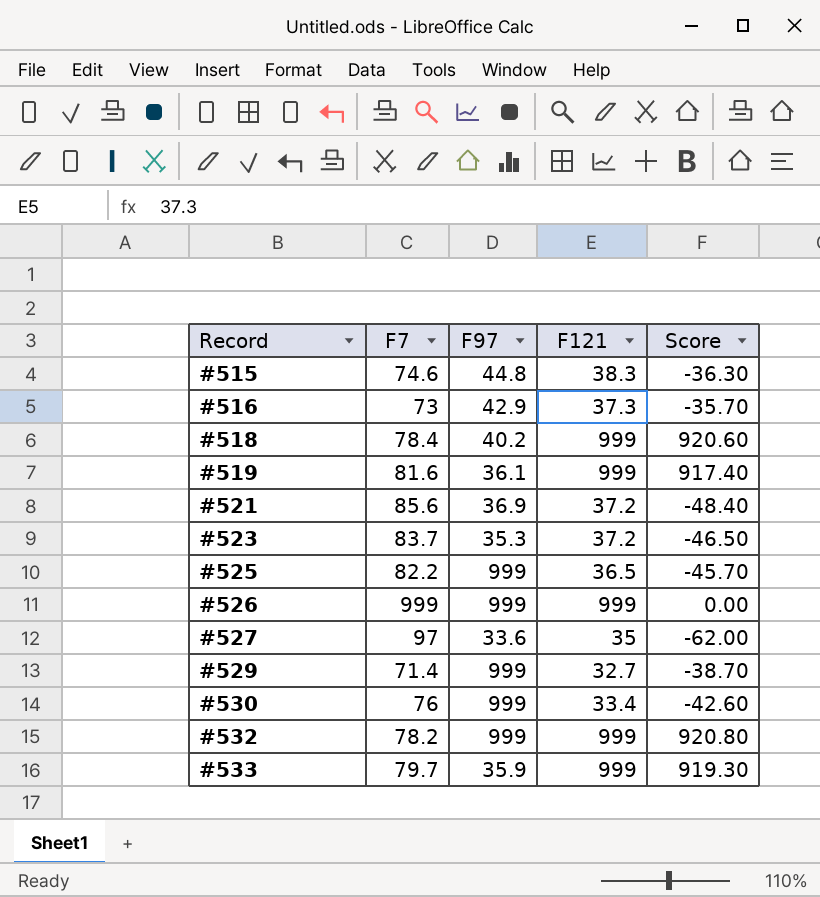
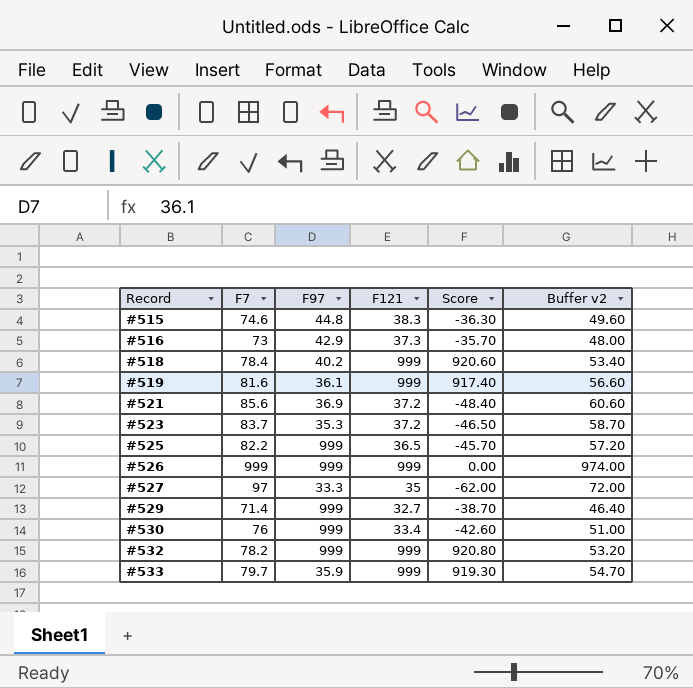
column Buffer v2 | formula: none -> [F7] - 25
#527 | F97: 33.6 -> 33.3

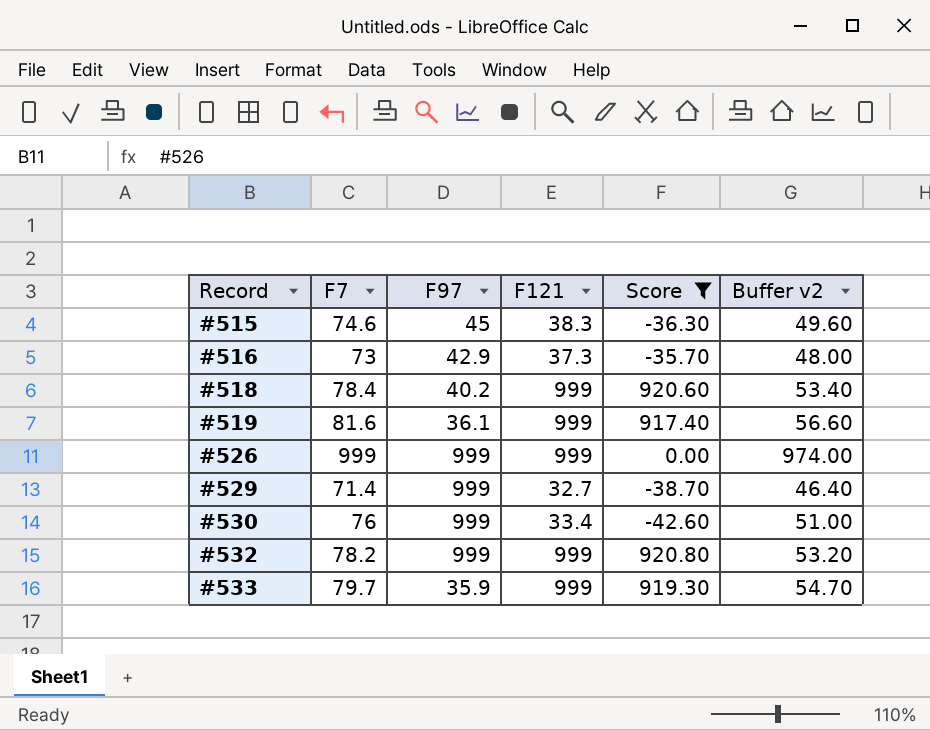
filter: none -> Score >= -42.60
#515 | F97: 44.8 -> 45

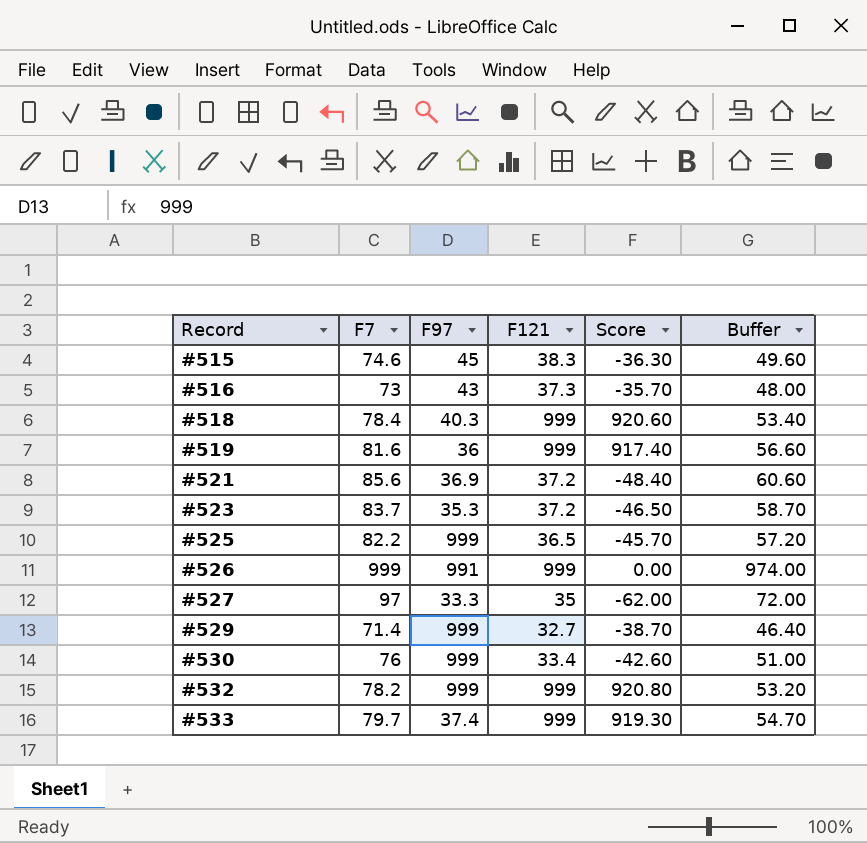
filter: Score >= -42.60 -> none
column name: Buffer v2 -> Buffer
#516 | F97: 42.9 -> 43
#518 | F97: 40.2 -> 40.3
#519 | F97: 36.1 -> 36
#526 | F97: 999 -> 991
#533 | F97: 35.9 -> 37.4

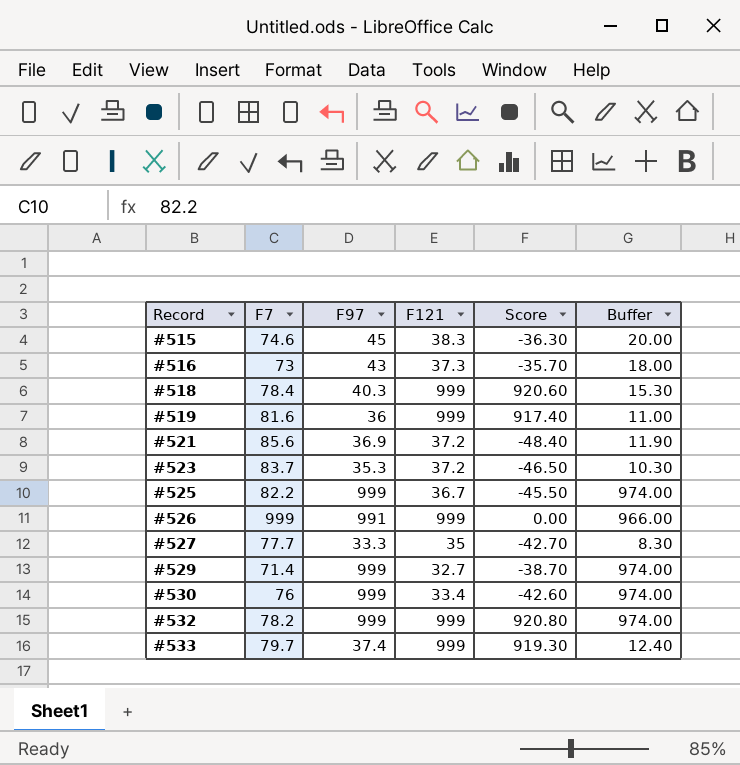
column Buffer | formula: [F7] - 25 -> [F97] - 25
#525 | F121: 36.5 -> 36.7
#525 | Score: -45.70 -> -45.50
#527 | F7: 97 -> 77.7
#527 | Score: -62.00 -> -42.70

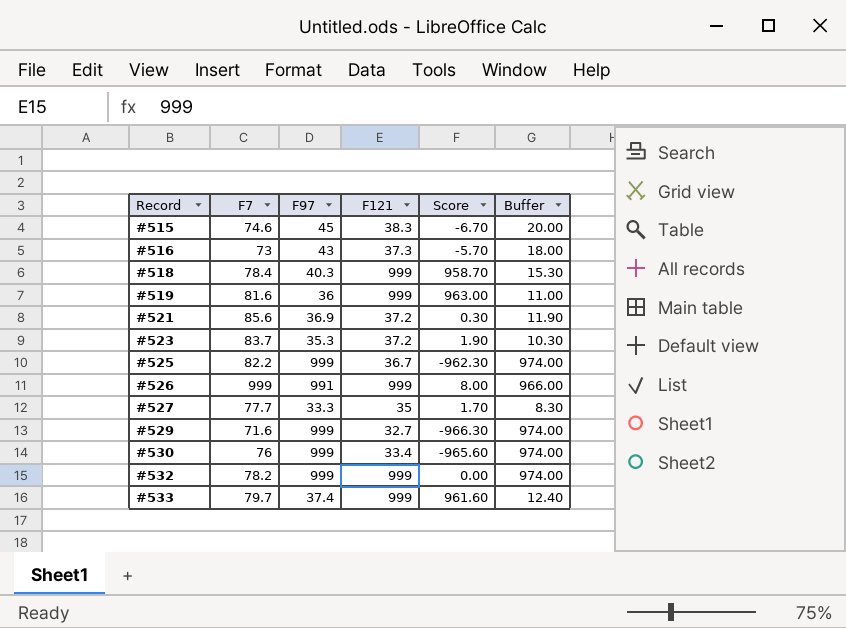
column Score | formula: [F121] - [F7] -> [F121] - [F97]
#529 | F7: 71.4 -> 71.6

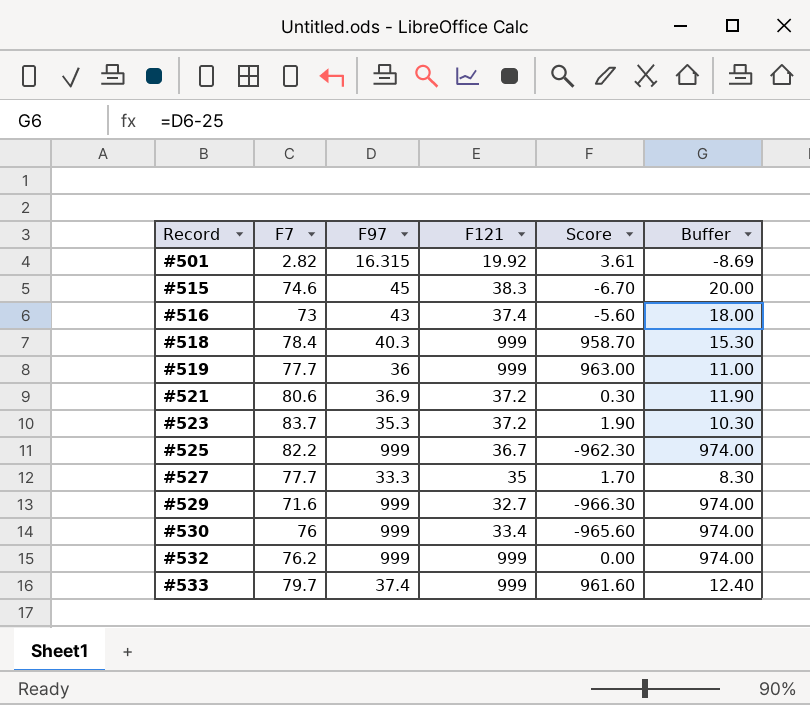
row #526: 999 | 991 | 999 | 8.00 | 966.00 -> none
row #501: none -> 2.82 | 16.315 | 19.92 | 3.61 | -8.69
#516 | F121: 37.3 -> 37.4
#516 | Score: -5.70 -> -5.60
#519 | F7: 81.6 -> 77.7
#521 | F7: 85.6 -> 80.6
#532 | F7: 78.2 -> 76.2

